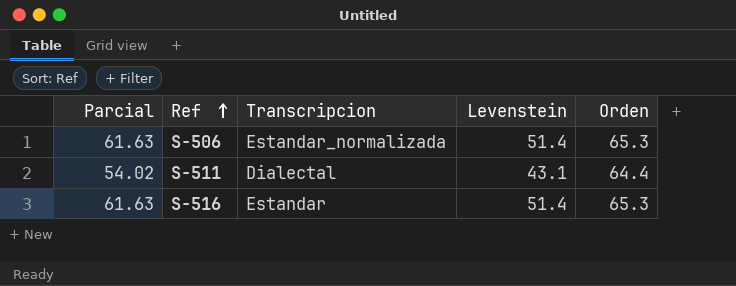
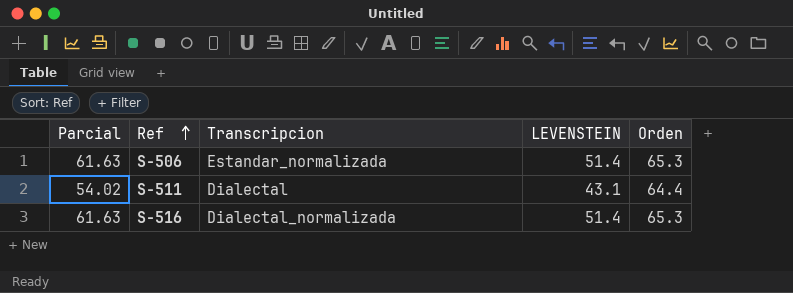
column name: Levenstein -> LEVENSTEIN
S-516 | Transcripcion: Estandar -> Dialectal_normalizada

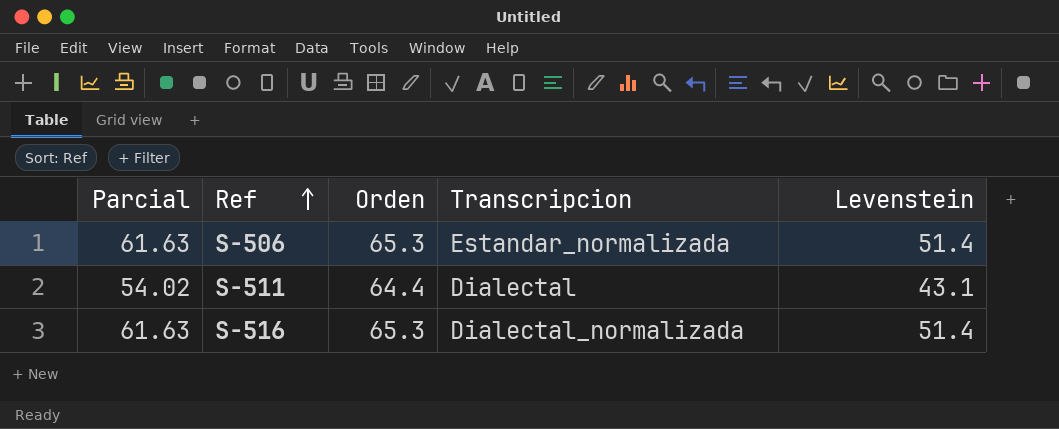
column Orden | position: 5 -> 3
column name: LEVENSTEIN -> Levenstein

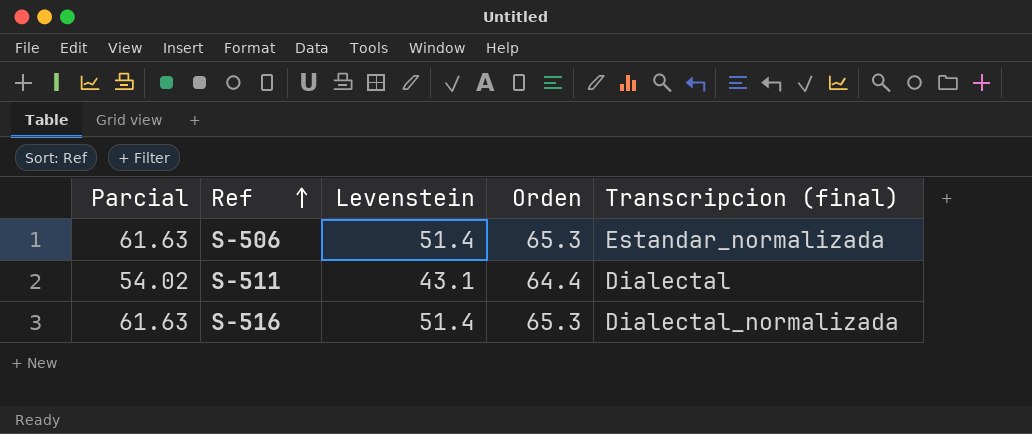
column Levenstein | position: 5 -> 3
column name: Transcripcion -> Transcripcion (final)

